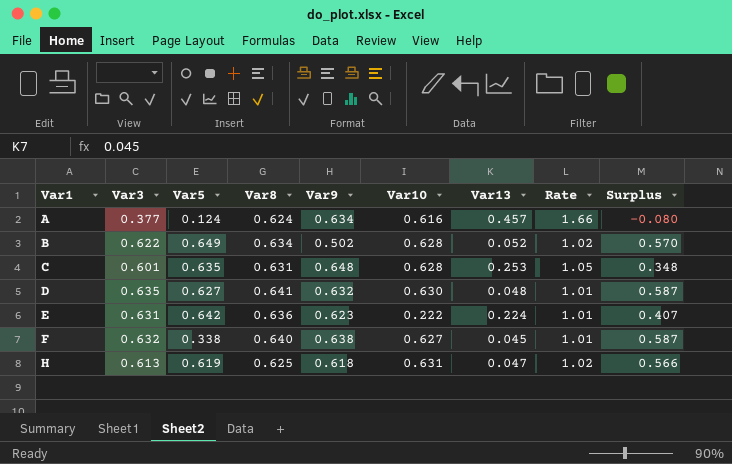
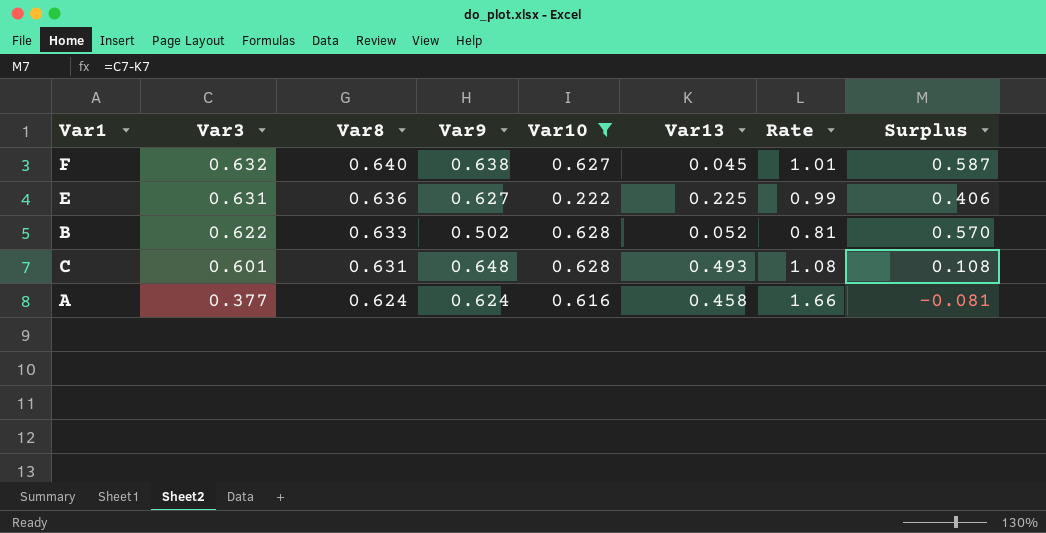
filter: none -> Var10 <= 0.628
row order: Var1 ascending -> Var3 descending
column Var5 | position: 3 -> none
column Rate | formula: [Var8] / [Var3] -> [Var9] / [Var3]
E | Var9: 0.623 -> 0.627
E | Var13: 0.224 -> 0.225
E | Surplus: 0.407 -> 0.406
B | Var8: 0.634 -> 0.633
C | Var13: 0.253 -> 0.493
C | Surplus: 0.348 -> 0.108
A | Var9: 0.634 -> 0.624
A | Var13: 0.457 -> 0.458
A | Surplus: -0.080 -> -0.081

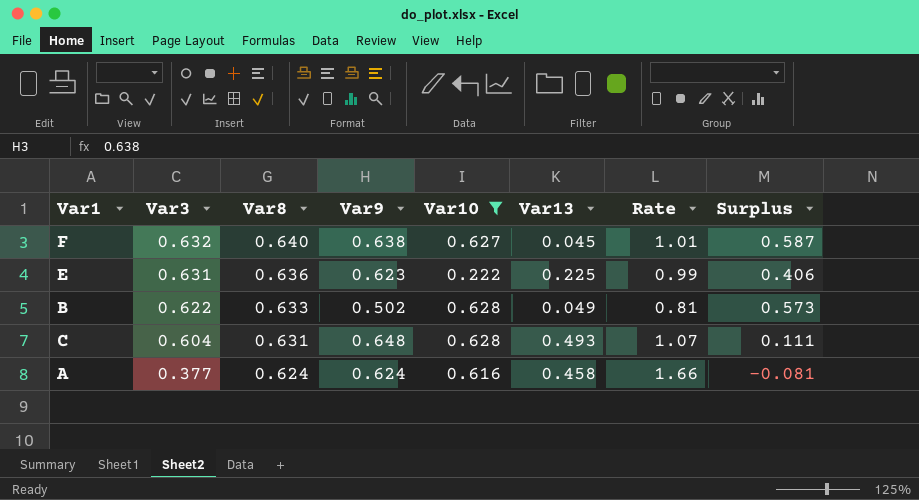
E | Var9: 0.627 -> 0.623
B | Var13: 0.052 -> 0.049
B | Surplus: 0.570 -> 0.573
C | Var3: 0.601 -> 0.604
C | Rate: 1.08 -> 1.07
C | Surplus: 0.108 -> 0.111

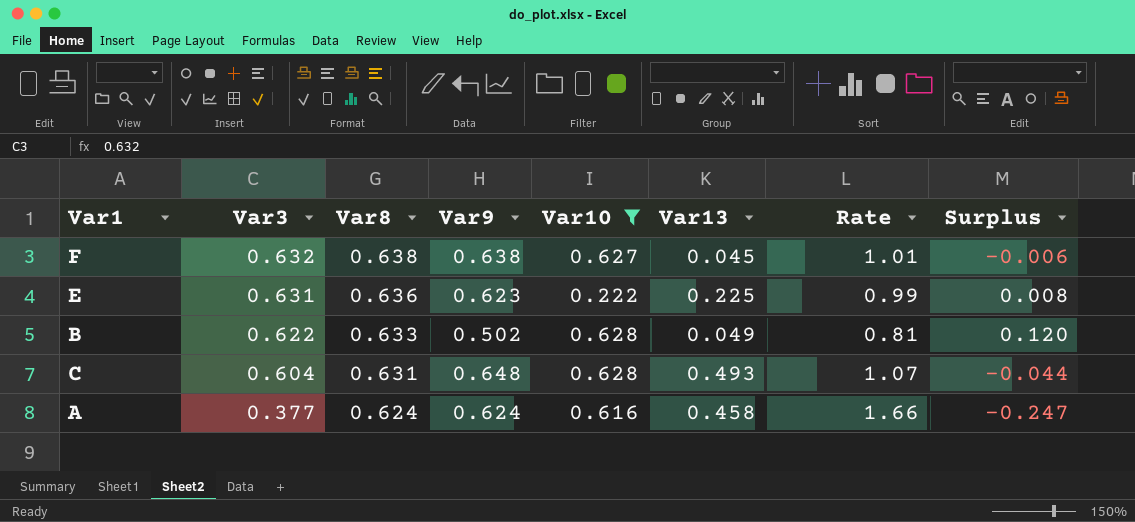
column Surplus | formula: [Var3] - [Var13] -> [Var3] - [Var9]
F | Var8: 0.640 -> 0.638

